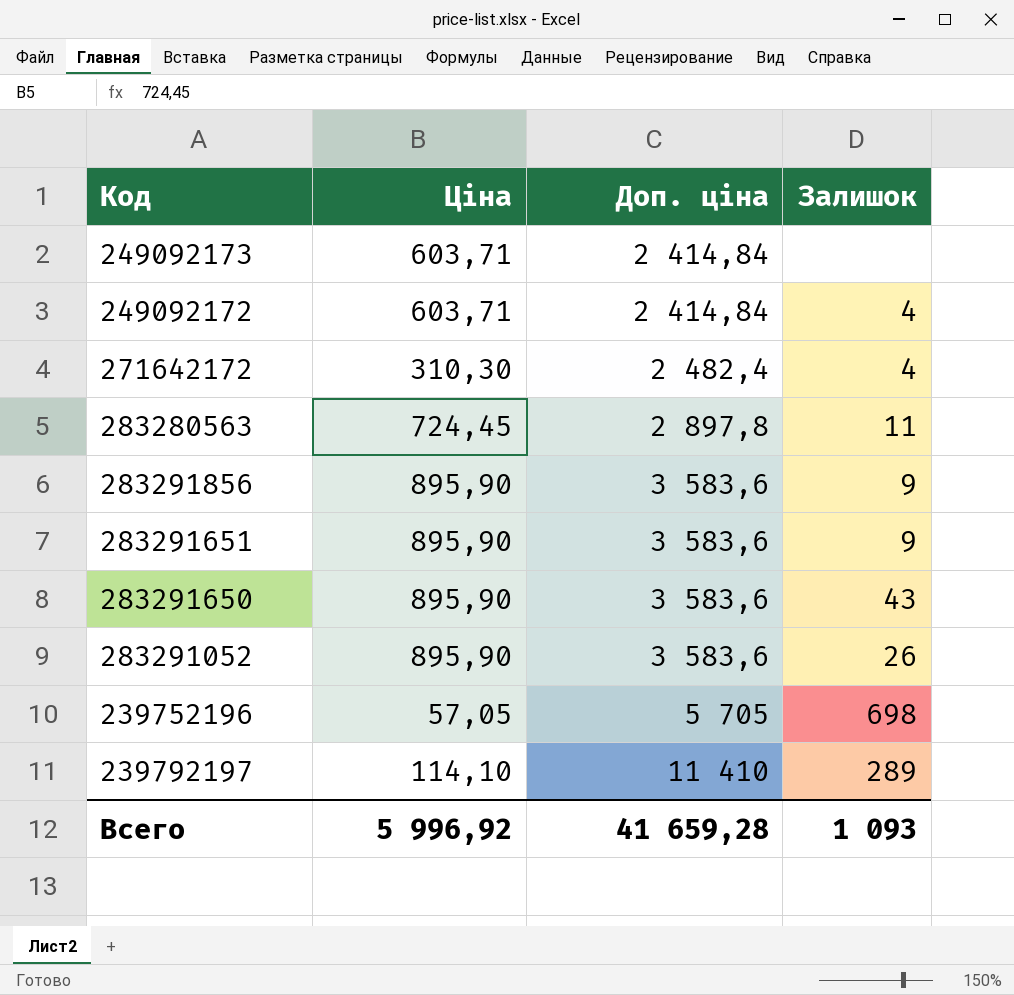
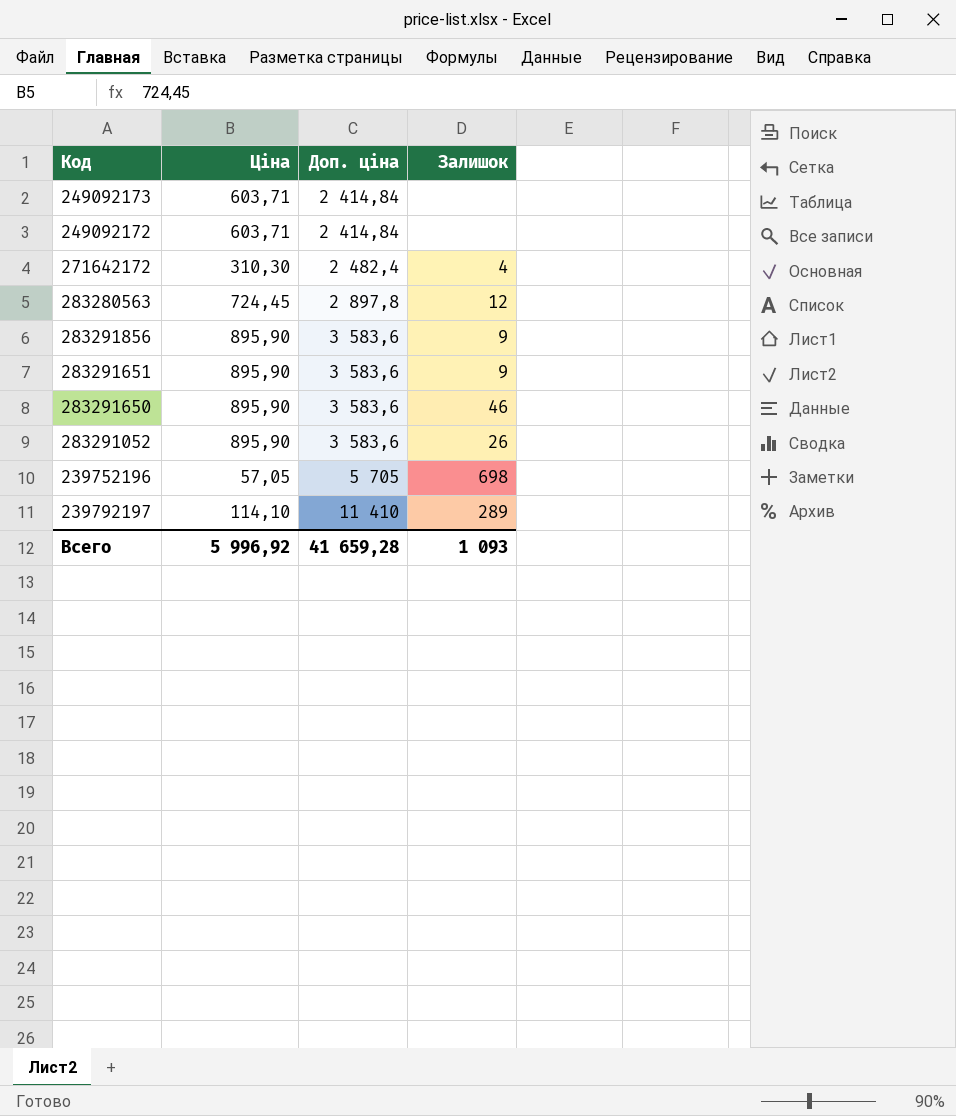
249092172 | Залишок: 4 -> none
283280563 | Залишок: 11 -> 12
283291650 | Залишок: 43 -> 46

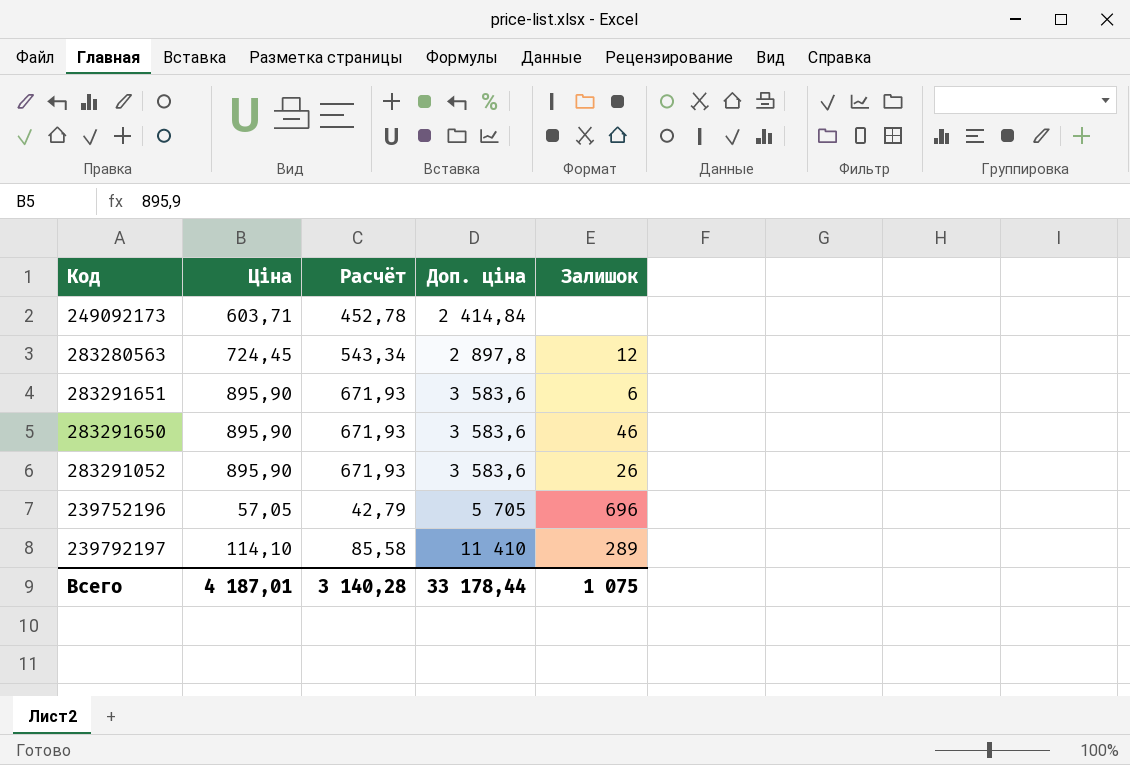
column Расчёт | formula: none -> [Ціна] * 0,75
row 249092172: 603,71 | 2 414,84 | none -> none
row 271642172: 310,30 | 2 482,4 | 4 -> none
row 283291856: 895,90 | 3 583,6 | 9 -> none
283291651 | Залишок: 9 -> 6
239752196 | Залишок: 698 -> 696
Всего | Ціна: 5 996,92 -> 4 187,01
Всего | Доп. ціна: 41 659,28 -> 33 178,44
Всего | Залишок: 1 093 -> 1 075

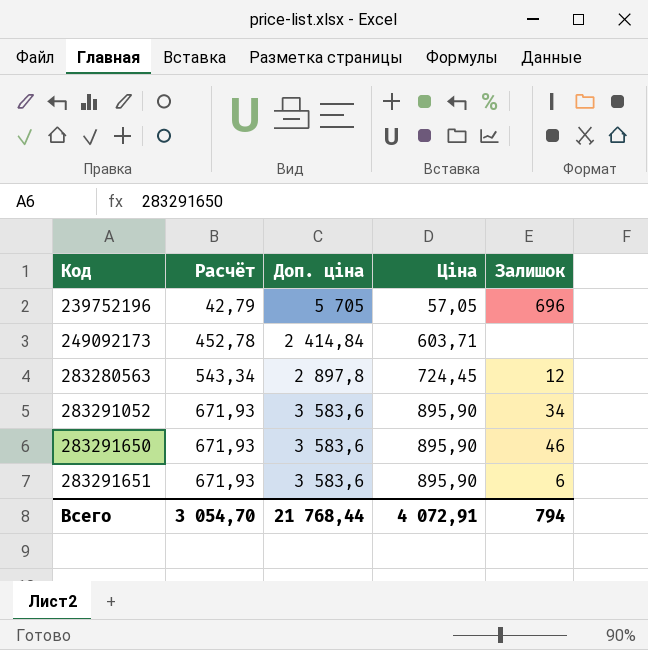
row order: Доп. ціна ascending -> Код ascending
column Ціна | position: 2 -> 4
row 239792197: 114,10 | 85,58 | 11 410 | 289 -> none
283291052 | Залишок: 26 -> 34
Всего | Расчёт: 3 140,28 -> 3 054,70
Всего | Доп. ціна: 33 178,44 -> 21 768,44
Всего | Ціна: 4 187,01 -> 4 072,91
Всего | Залишок: 1 075 -> 794

